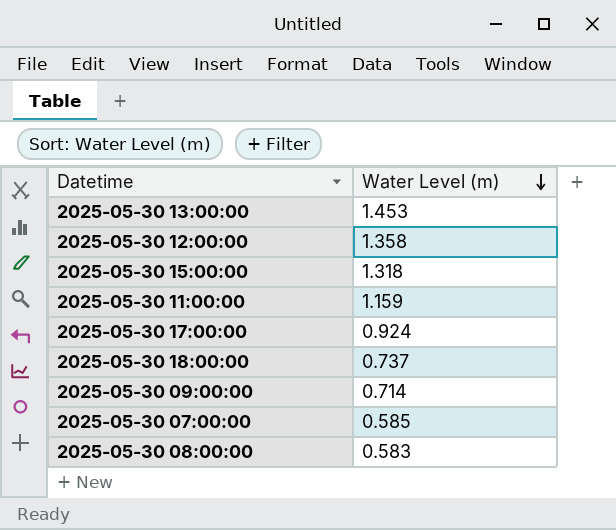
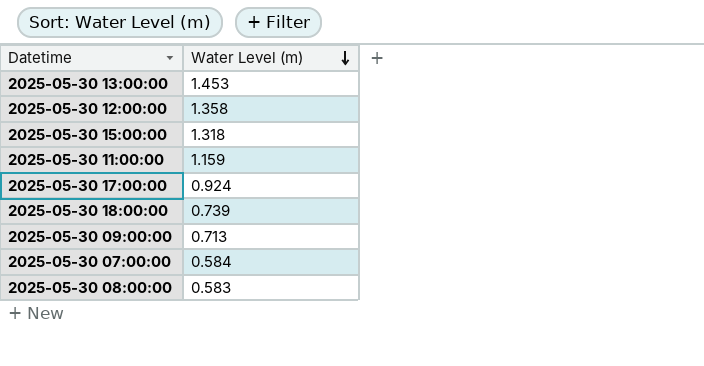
2025-05-30 18:00:00 | Water Level (m): 0.737 -> 0.739
2025-05-30 09:00:00 | Water Level (m): 0.714 -> 0.713
2025-05-30 07:00:00 | Water Level (m): 0.585 -> 0.584

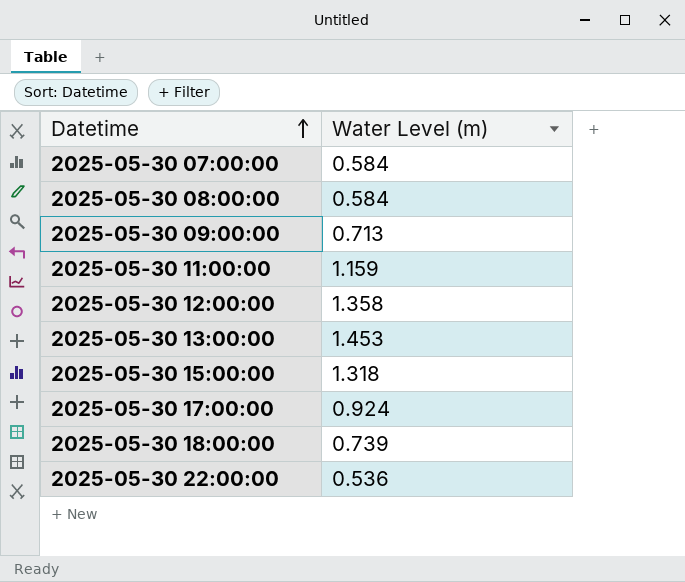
row order: Water Level (m) descending -> Datetime ascending
2025-05-30 08:00:00 | Water Level (m): 0.583 -> 0.584
row 2025-05-30 22:00:00: none -> 0.536

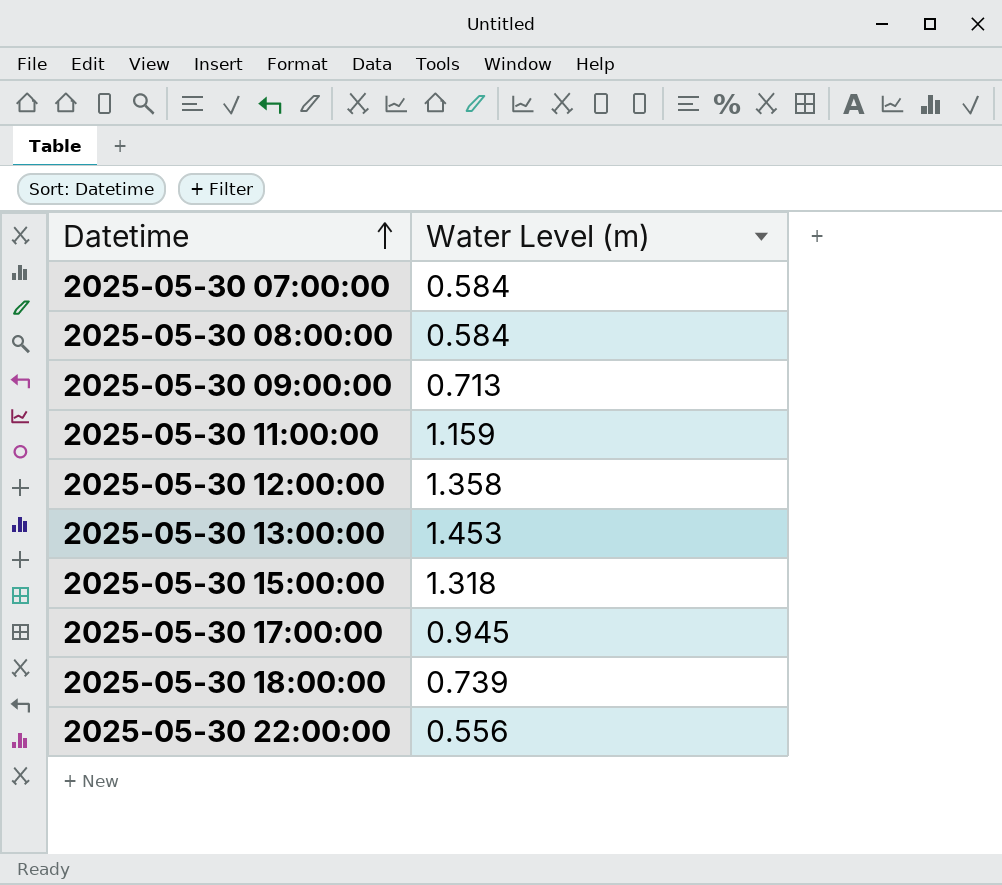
2025-05-30 17:00:00 | Water Level (m): 0.924 -> 0.945
2025-05-30 22:00:00 | Water Level (m): 0.536 -> 0.556

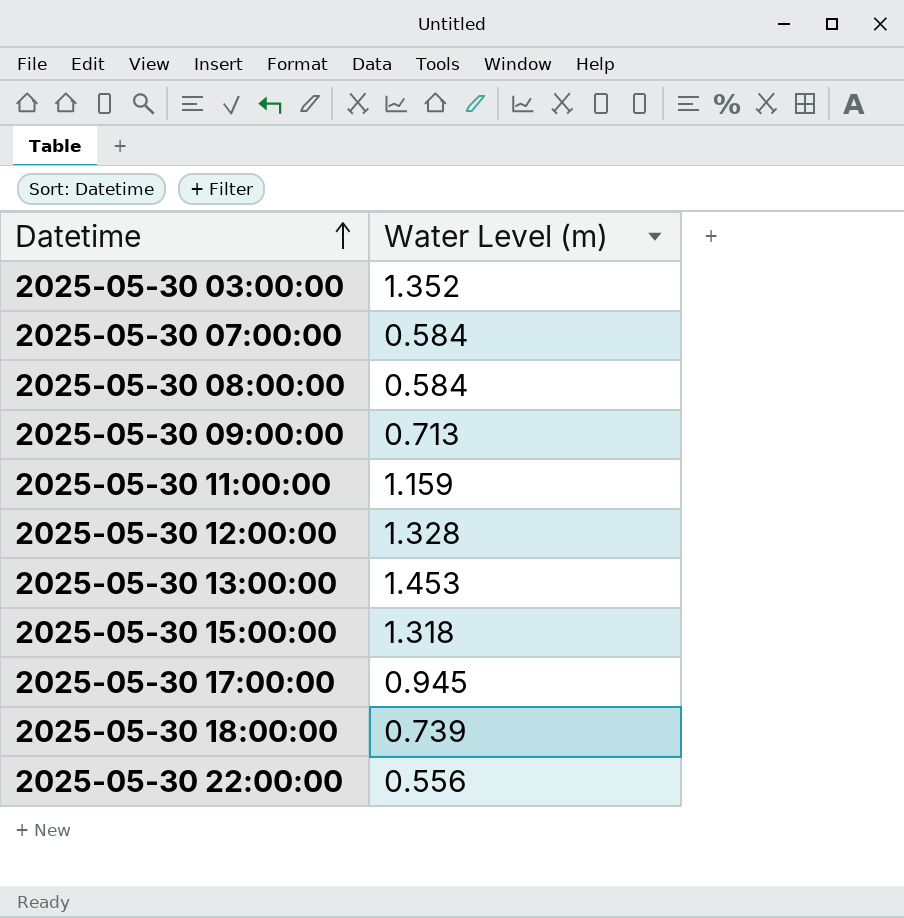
row 2025-05-30 03:00:00: none -> 1.352
2025-05-30 12:00:00 | Water Level (m): 1.358 -> 1.328

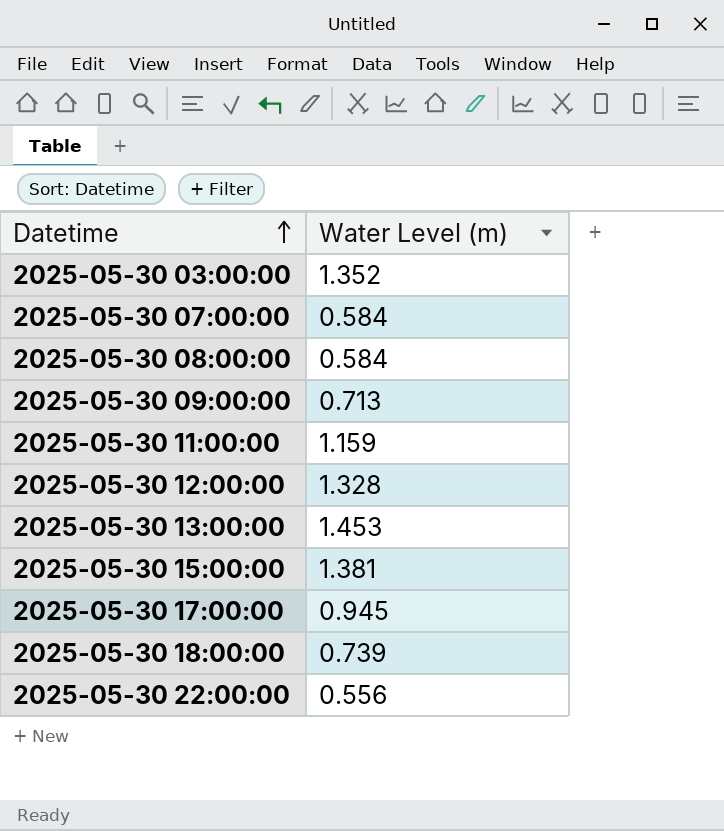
2025-05-30 15:00:00 | Water Level (m): 1.318 -> 1.381

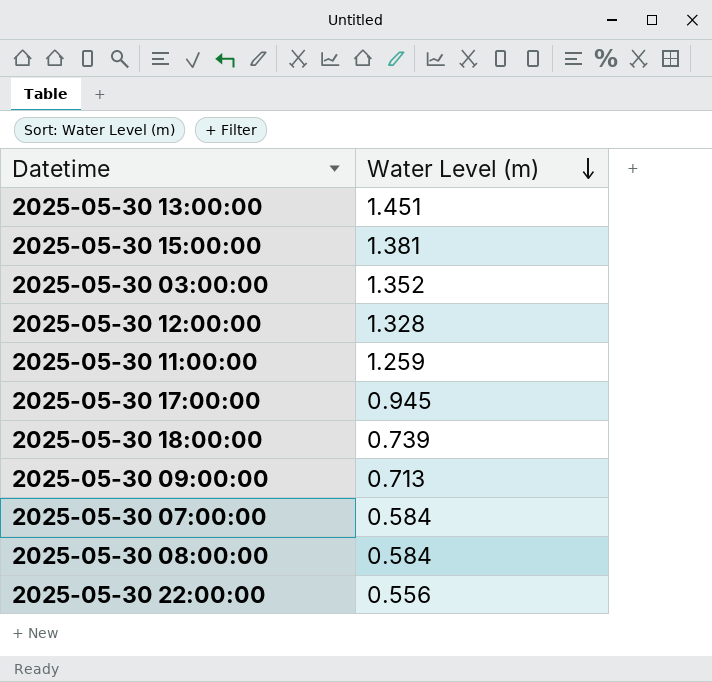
row order: Datetime ascending -> Water Level (m) descending
2025-05-30 13:00:00 | Water Level (m): 1.453 -> 1.451
2025-05-30 11:00:00 | Water Level (m): 1.159 -> 1.259

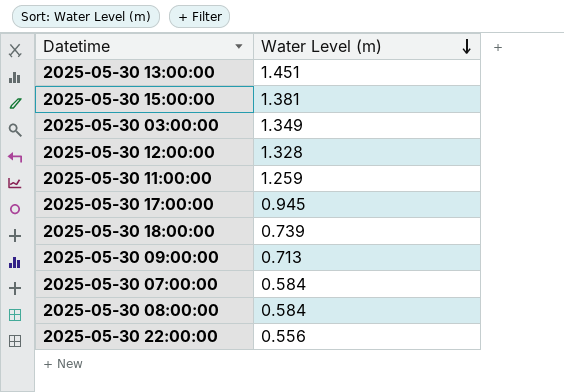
2025-05-30 03:00:00 | Water Level (m): 1.352 -> 1.349

